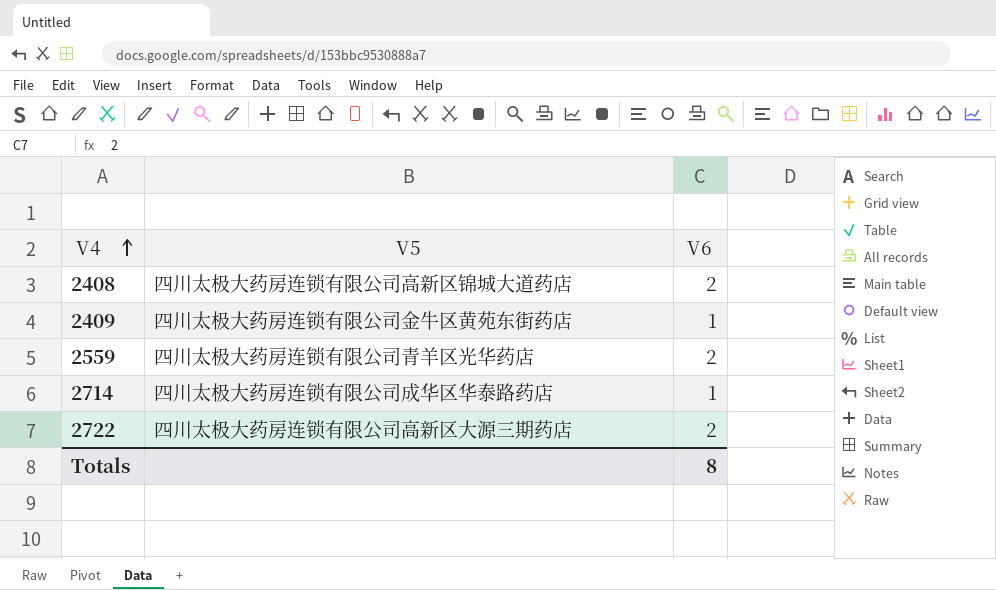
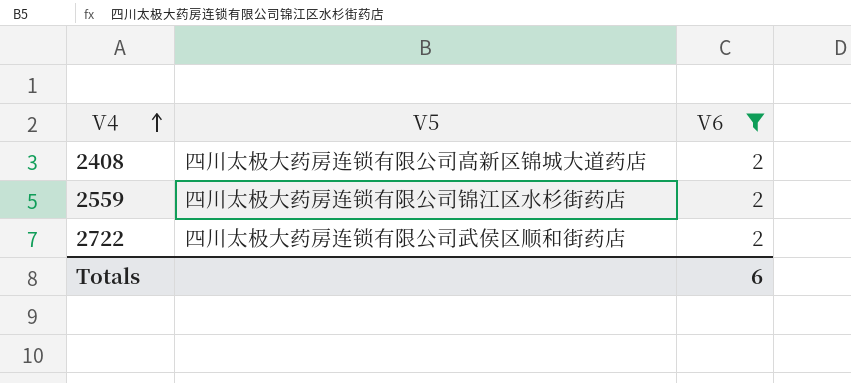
filter: none -> V6 = 2
2559 | V5: 四川太极大药房连锁有限公司青羊区光华药店 -> 四川太极大药房连锁有限公司锦江区水杉街药店
2722 | V5: 四川太极大药房连锁有限公司高新区大源三期药店 -> 四川太极大药房连锁有限公司武侯区顺和街药店
Totals | V6: 8 -> 6

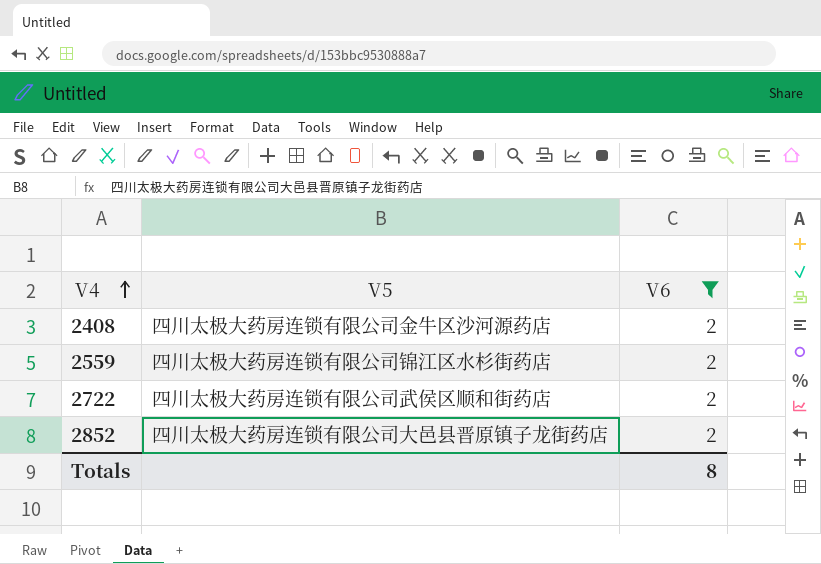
2408 | V5: 四川太极大药房连锁有限公司高新区锦城大道药店 -> 四川太极大药房连锁有限公司金牛区沙河源药店
row 2852: none -> 四川太极大药房连锁有限公司大邑县晋原镇子龙街药店 | 2
Totals | V6: 6 -> 8

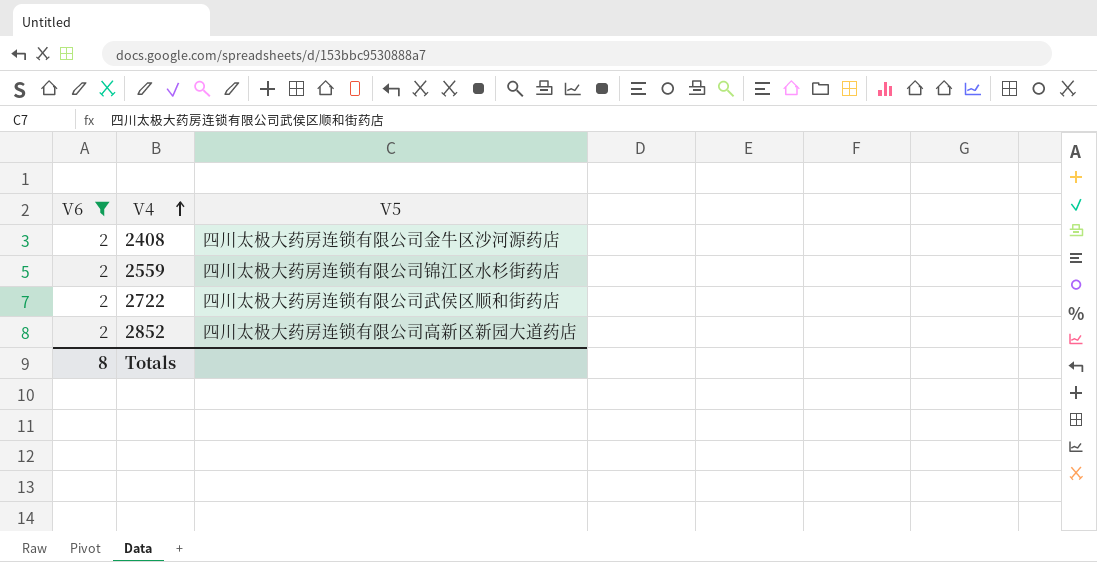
column V6 | position: 3 -> 1
2852 | V5: 四川太极大药房连锁有限公司大邑县晋原镇子龙街药店 -> 四川太极大药房连锁有限公司高新区新园大道药店

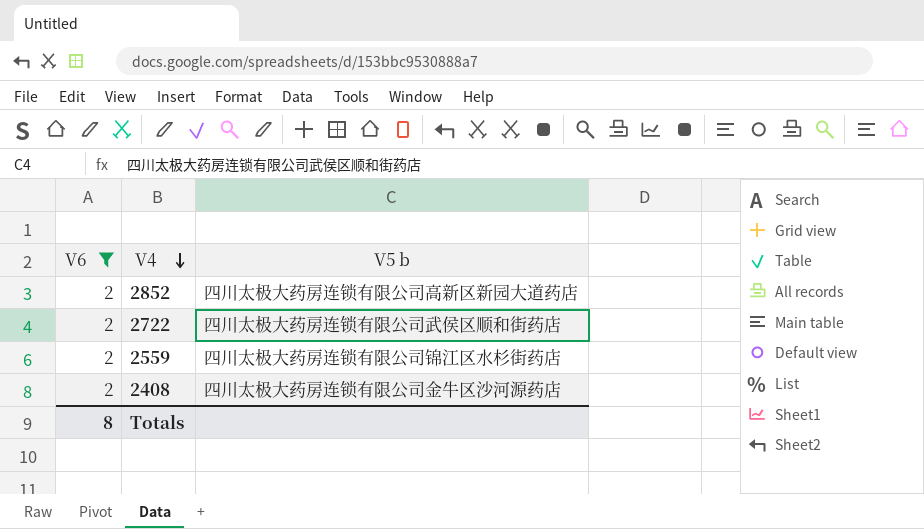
row order: V4 ascending -> V4 descending
column name: V5 -> V5 b

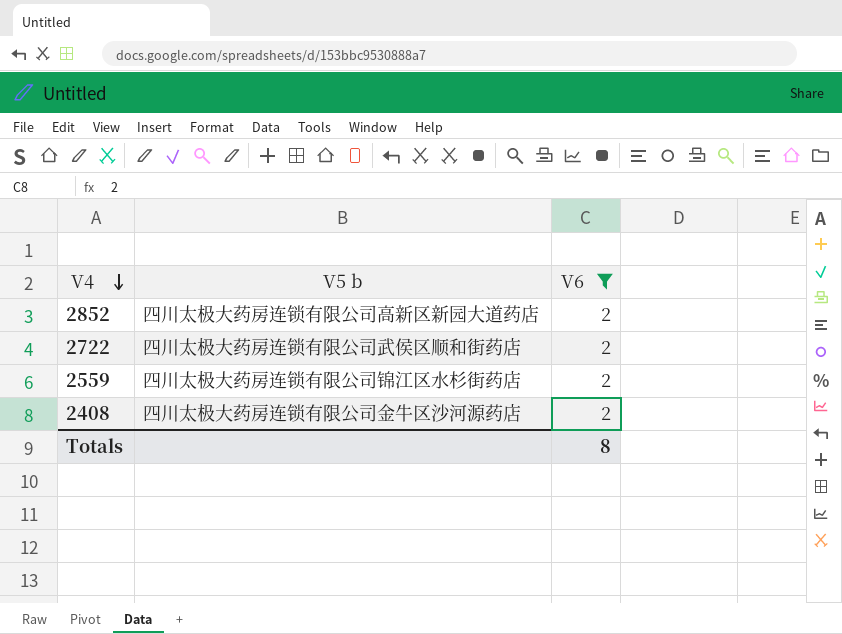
column V6 | position: 1 -> 3

